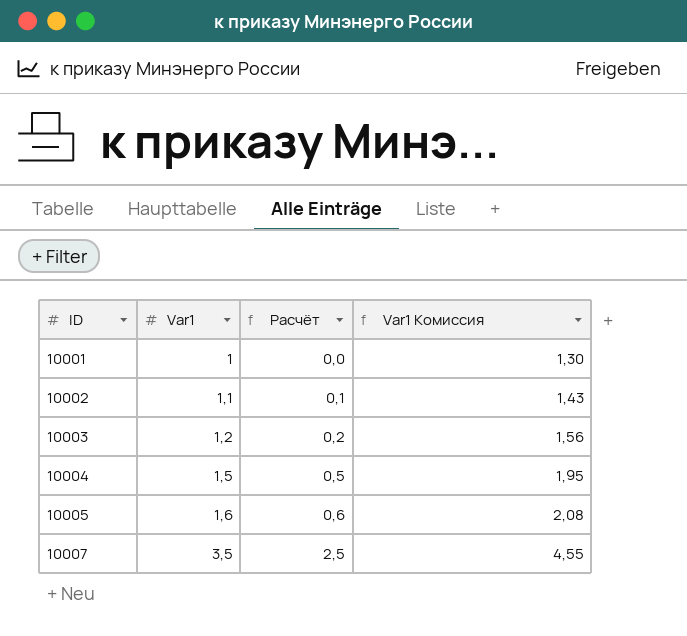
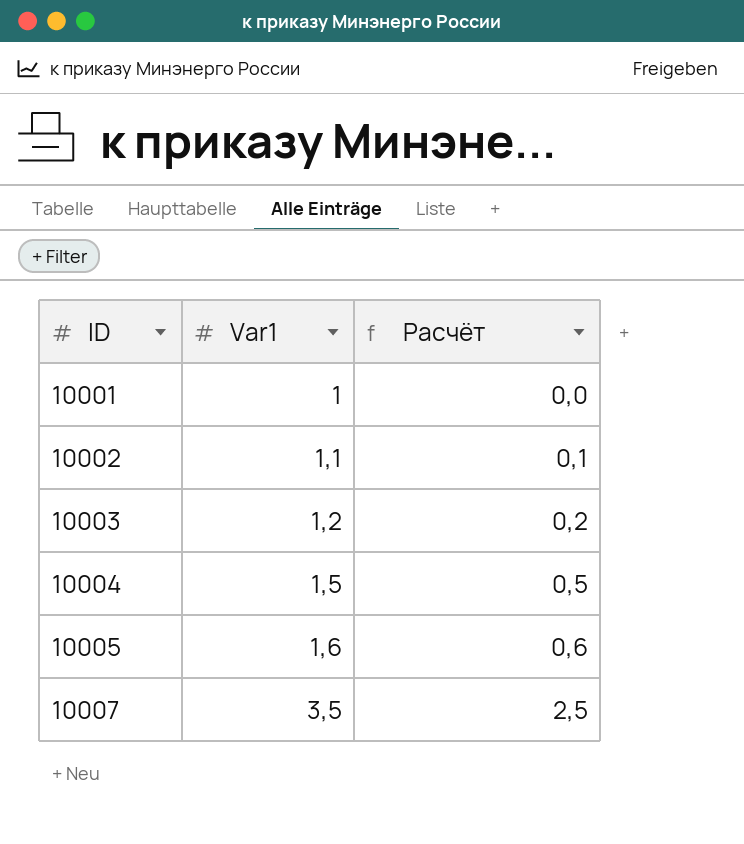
column Var1 Комиссия | formula: [Var1] * 1,3 -> none

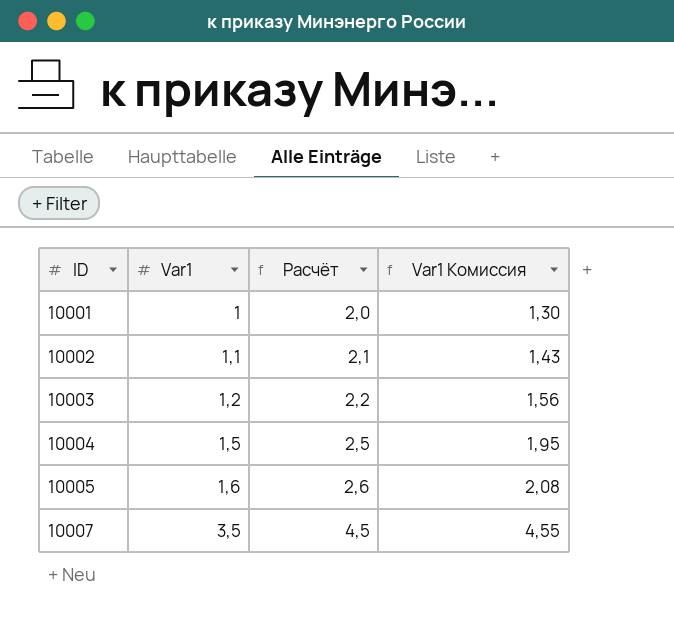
column Расчёт | formula: [Var1] - 1 -> [Var1] + 1
column Var1 Комиссия | formula: none -> [Var1] * 1,3

